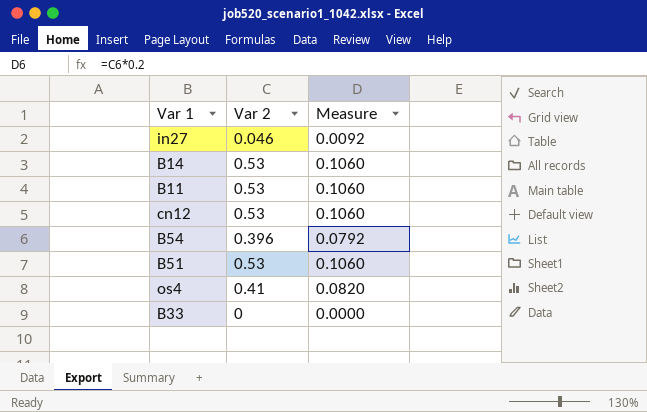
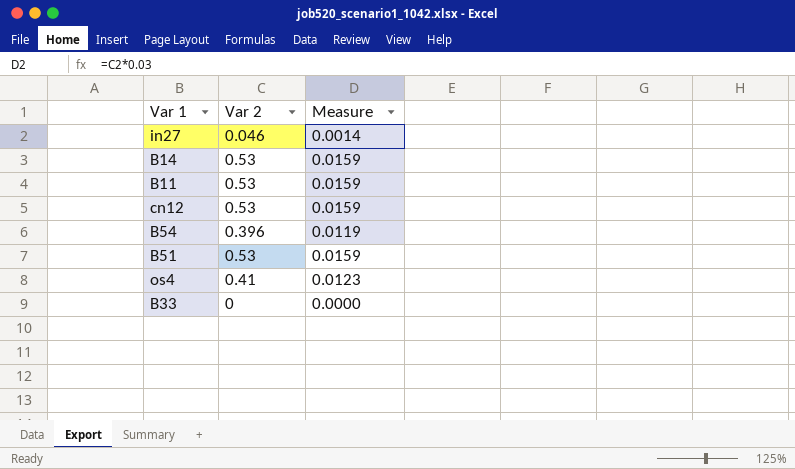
column Measure | formula: [Var 2] * 0.2 -> [Var 2] * 0.03

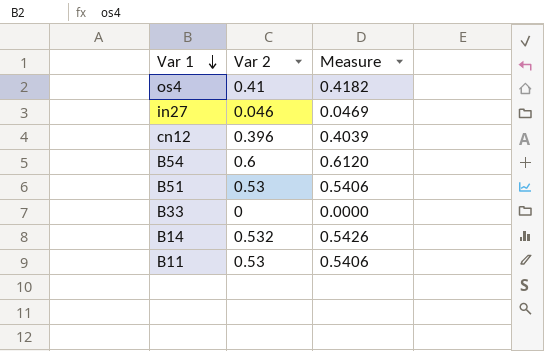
row order: none -> Var 1 descending
column Measure | formula: [Var 2] * 0.03 -> [Var 2] * 1.02
cn12 | Var 2: 0.53 -> 0.396
B54 | Var 2: 0.396 -> 0.6
B14 | Var 2: 0.53 -> 0.532

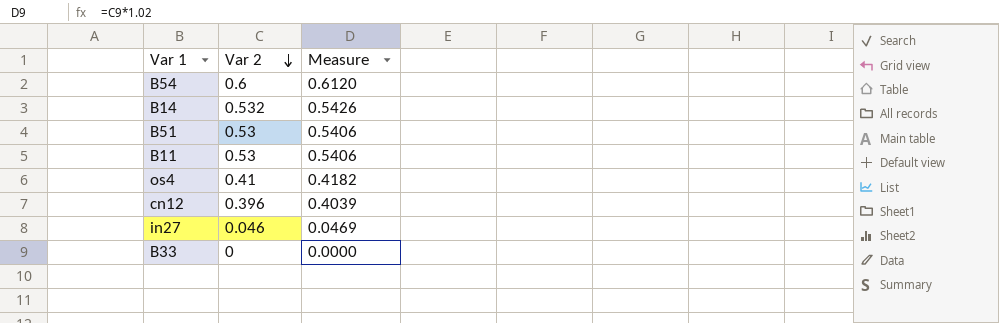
row order: Var 1 descending -> Var 2 descending

